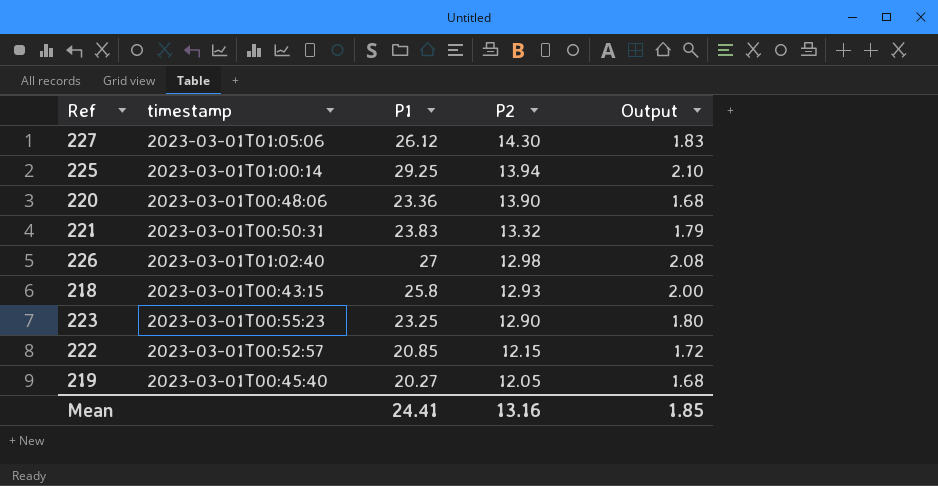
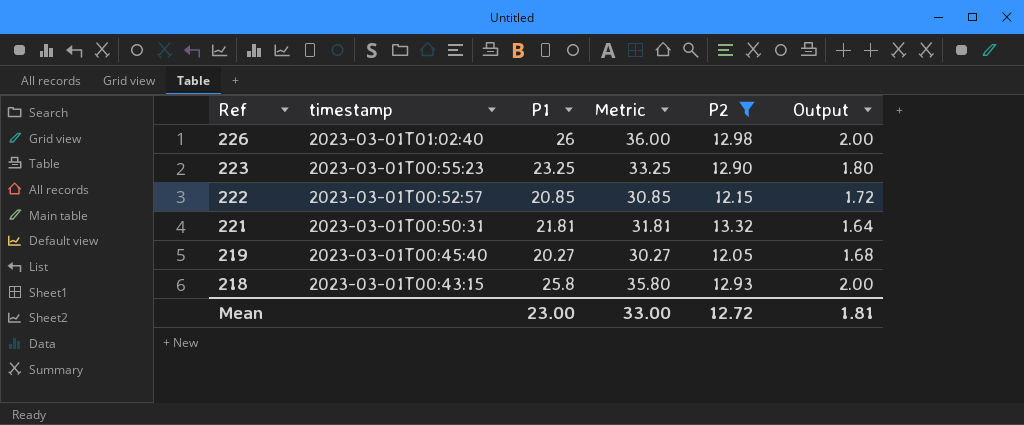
filter: none -> P2 <= 13.32
row order: P2 descending -> Ref descending
column Metric | formula: none -> [P1] + 10
226 | P1: 27 -> 26
226 | Output: 2.08 -> 2.00
221 | P1: 23.83 -> 21.81
221 | Output: 1.79 -> 1.64
Mean | P1: 24.41 -> 23.00
Mean | P2: 13.16 -> 12.72
Mean | Output: 1.85 -> 1.81

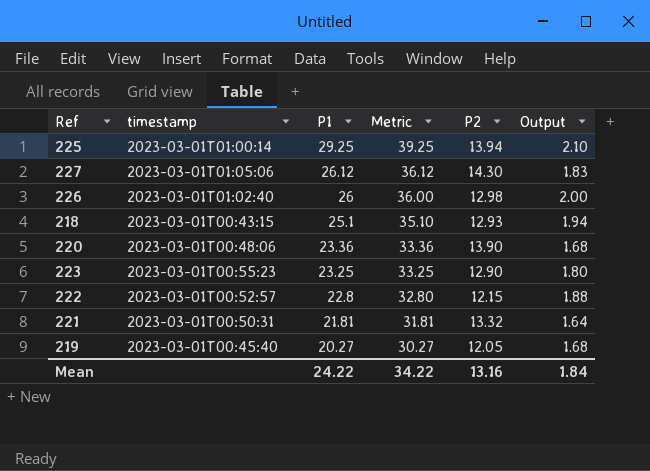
filter: P2 <= 13.32 -> none
row order: Ref descending -> P1 descending
218 | P1: 25.8 -> 25.1
218 | Metric: 35.80 -> 35.10
218 | Output: 2.00 -> 1.94
222 | P1: 20.85 -> 22.8
222 | Metric: 30.85 -> 32.80
222 | Output: 1.72 -> 1.88
Mean | P1: 23.00 -> 24.22
Mean | Metric: 33.00 -> 34.22
Mean | P2: 12.72 -> 13.16
Mean | Output: 1.81 -> 1.84

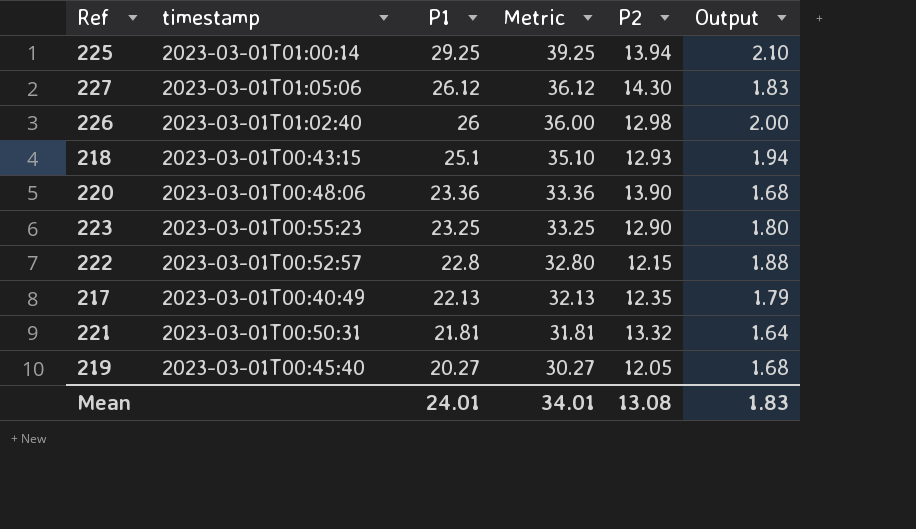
row 217: none -> 2023-03-01T00:40:49 | 22.13 | 32.13 | 12.35 | 1.79
Mean | P1: 24.22 -> 24.01
Mean | Metric: 34.22 -> 34.01
Mean | P2: 13.16 -> 13.08
Mean | Output: 1.84 -> 1.83

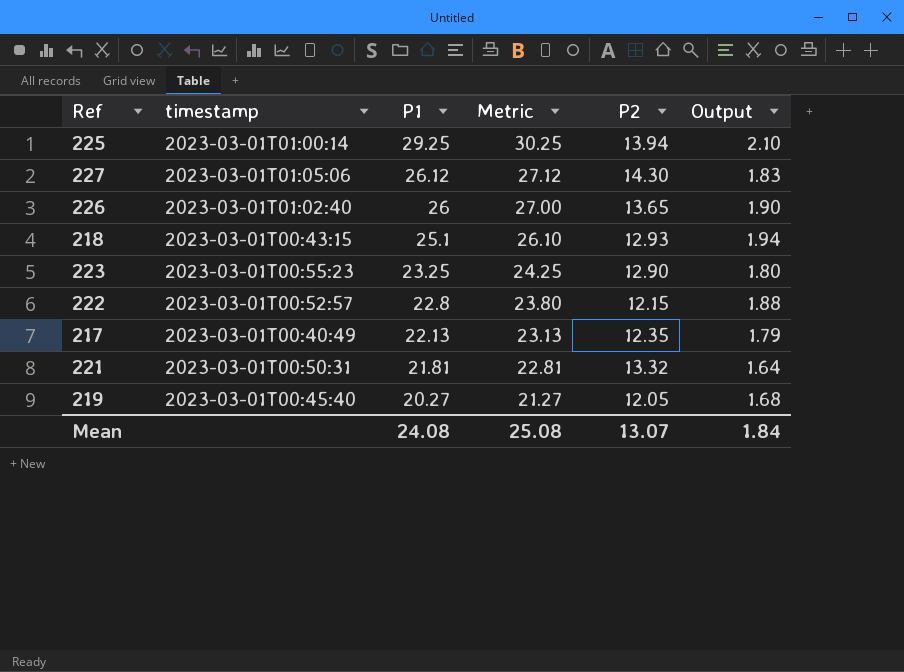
column Metric | formula: [P1] + 10 -> [P1] + 1
row 220: 2023-03-01T00:48:06 | 23.36 | 33.36 | 13.90 | 1.68 -> none
226 | P2: 12.98 -> 13.65
226 | Output: 2.00 -> 1.90
Mean | P1: 24.01 -> 24.08
Mean | Metric: 34.01 -> 25.08
Mean | P2: 13.08 -> 13.07
Mean | Output: 1.83 -> 1.84

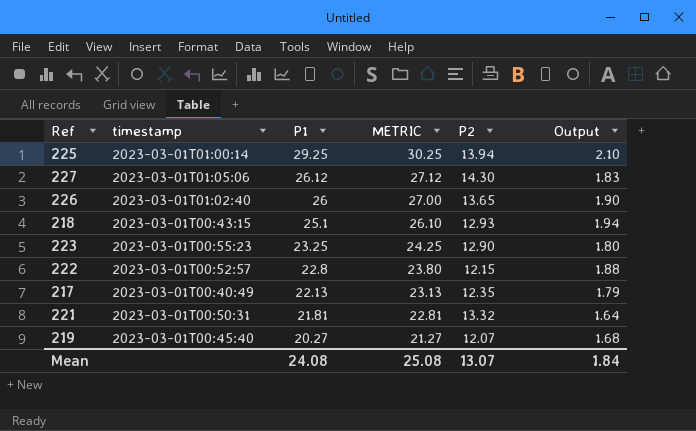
column name: Metric -> METRIC
219 | P2: 12.05 -> 12.07

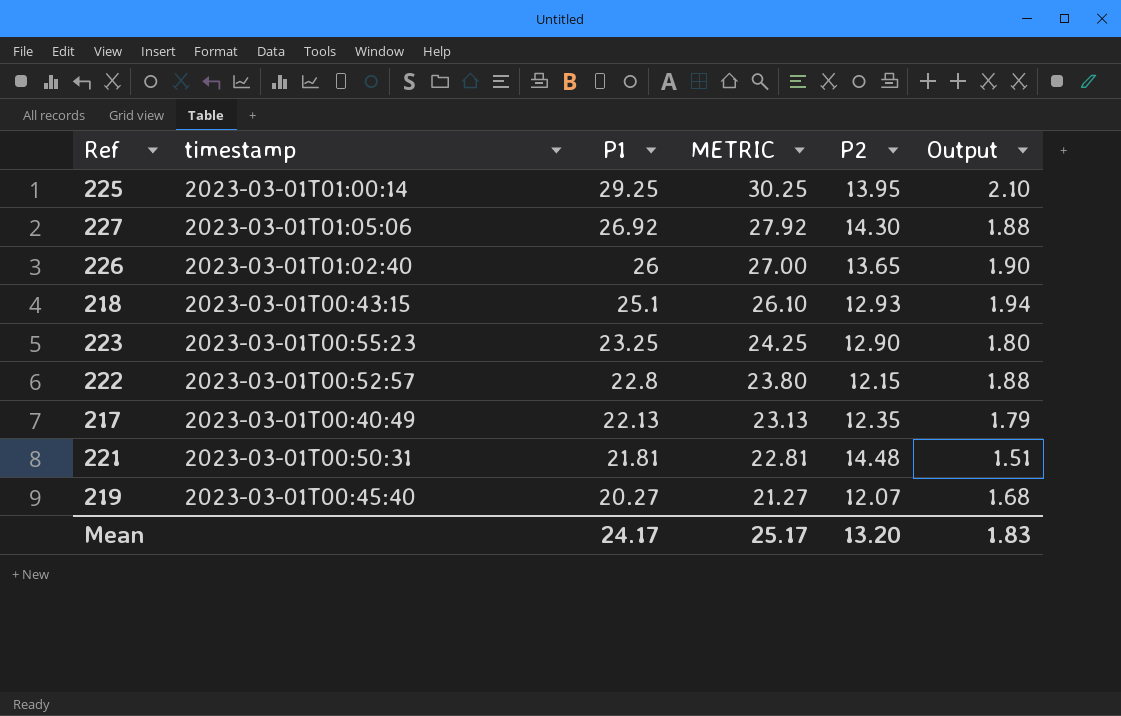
225 | P2: 13.94 -> 13.95
227 | P1: 26.12 -> 26.92
227 | METRIC: 27.12 -> 27.92
227 | Output: 1.83 -> 1.88
221 | P2: 13.32 -> 14.48
221 | Output: 1.64 -> 1.51
Mean | P1: 24.08 -> 24.17
Mean | METRIC: 25.08 -> 25.17
Mean | P2: 13.07 -> 13.20
Mean | Output: 1.84 -> 1.83

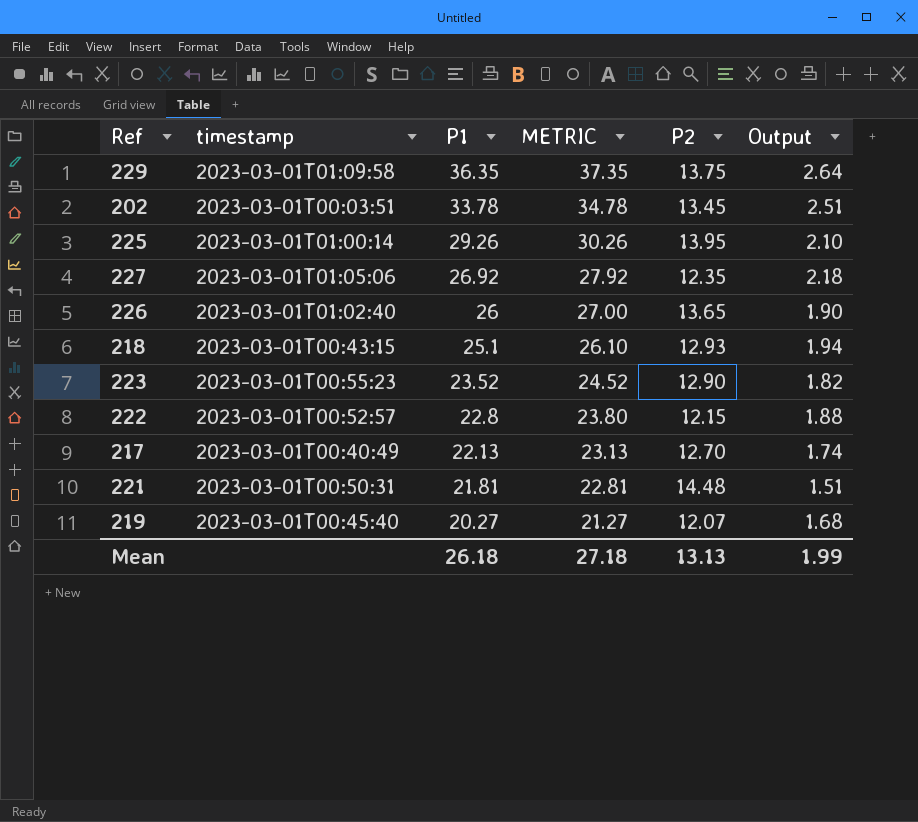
row 229: none -> 2023-03-01T01:09:58 | 36.35 | 37.35 | 13.75 | 2.64
row 202: none -> 2023-03-01T00:03:51 | 33.78 | 34.78 | 13.45 | 2.51
225 | P1: 29.25 -> 29.26
225 | METRIC: 30.25 -> 30.26
227 | P2: 14.30 -> 12.35
227 | Output: 1.88 -> 2.18
223 | P1: 23.25 -> 23.52
223 | METRIC: 24.25 -> 24.52
223 | Output: 1.80 -> 1.82
217 | P2: 12.35 -> 12.70
217 | Output: 1.79 -> 1.74
Mean | P1: 24.17 -> 26.18
Mean | METRIC: 25.17 -> 27.18
Mean | P2: 13.20 -> 13.13
Mean | Output: 1.83 -> 1.99

